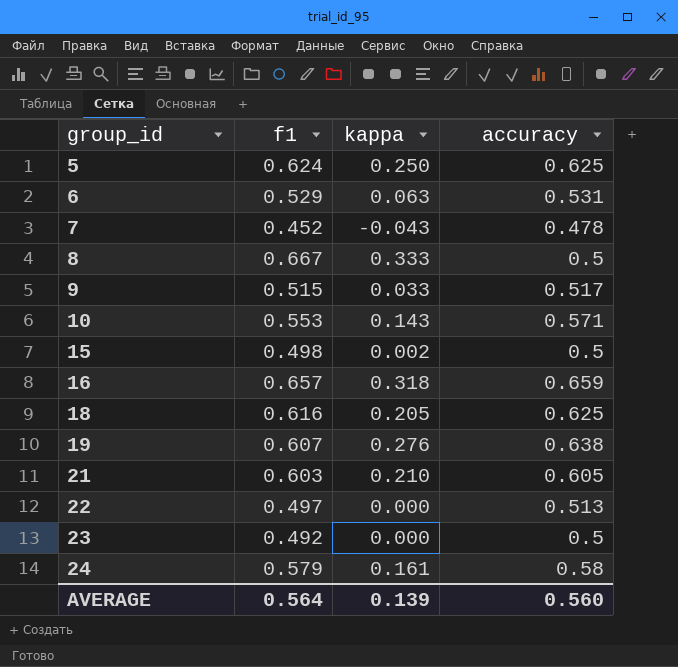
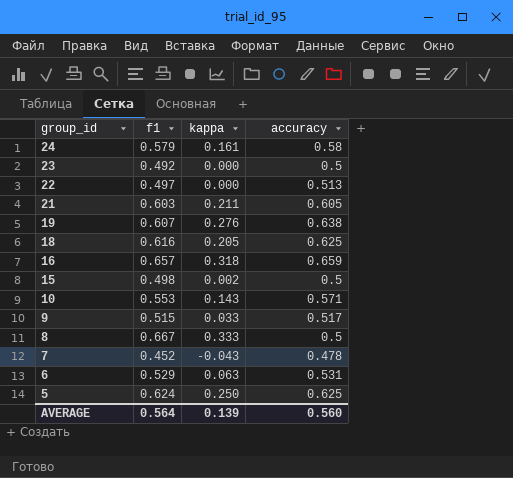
row order: group_id ascending -> group_id descending
21 | kappa: 0.210 -> 0.211

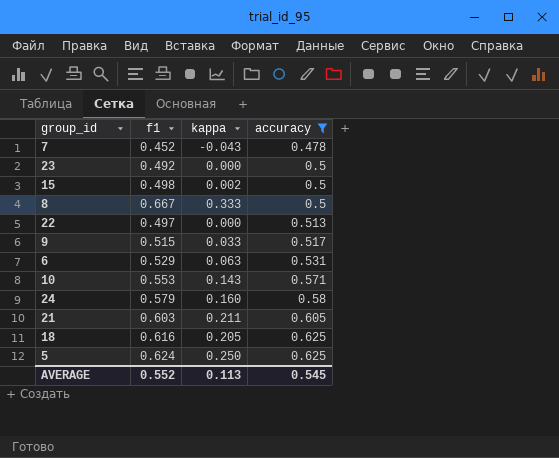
filter: none -> accuracy <= 0.625
row order: group_id descending -> accuracy ascending
24 | kappa: 0.161 -> 0.160
AVERAGE | f1: 0.564 -> 0.552
AVERAGE | kappa: 0.139 -> 0.113
AVERAGE | accuracy: 0.560 -> 0.545

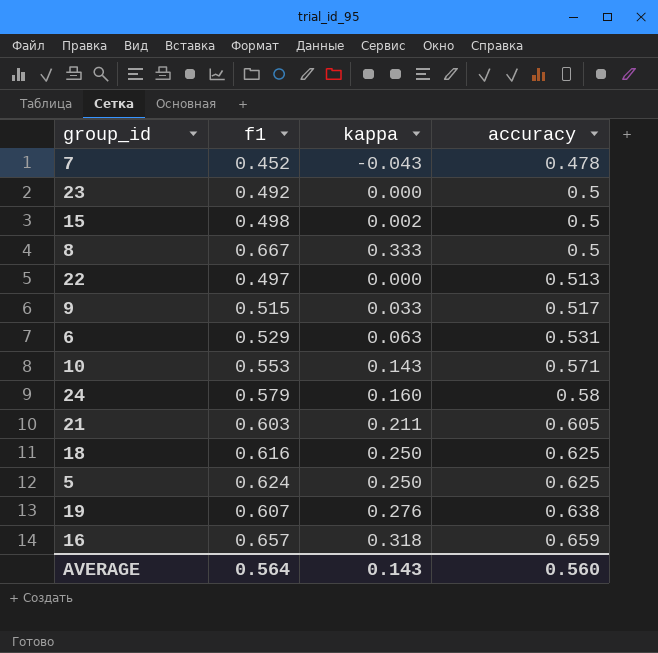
filter: accuracy <= 0.625 -> none
18 | kappa: 0.205 -> 0.250
AVERAGE | f1: 0.552 -> 0.564
AVERAGE | kappa: 0.113 -> 0.143
AVERAGE | accuracy: 0.545 -> 0.560

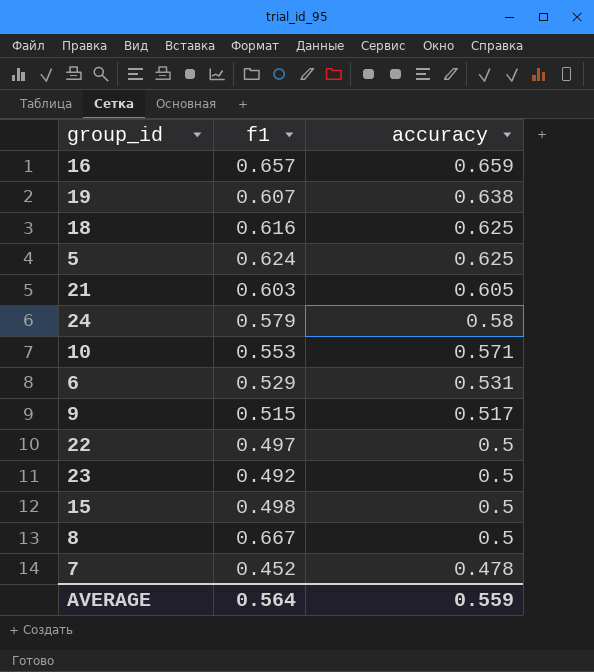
row order: accuracy ascending -> accuracy descending
column kappa | position: 3 -> none
22 | accuracy: 0.513 -> 0.5
AVERAGE | accuracy: 0.560 -> 0.559

